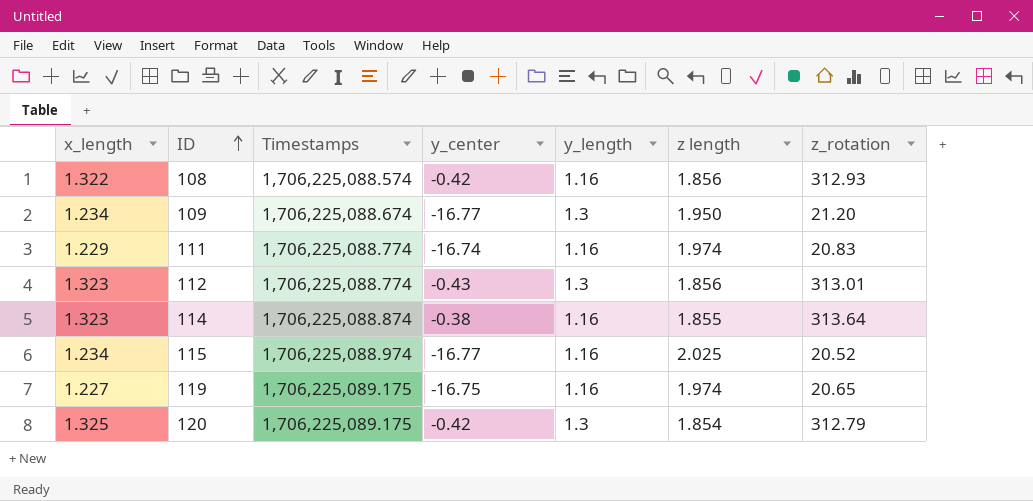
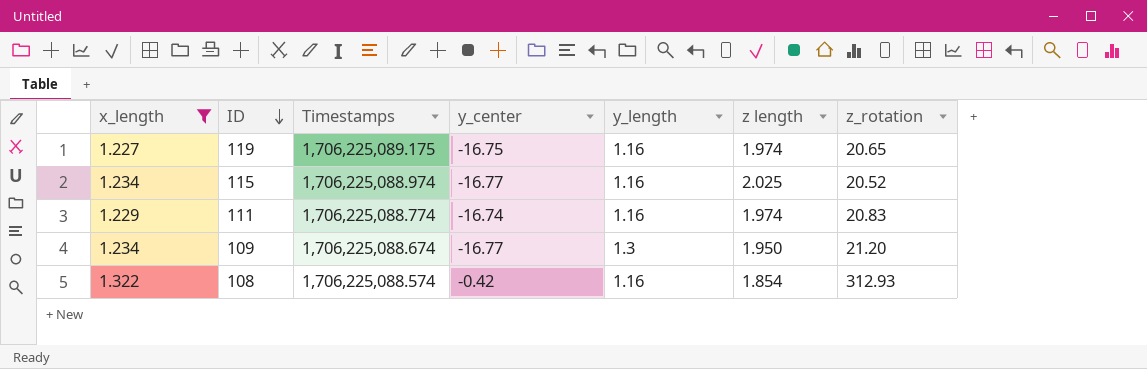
filter: none -> x_length <= 1.322
row order: ID ascending -> ID descending
108 | z length: 1.856 -> 1.854

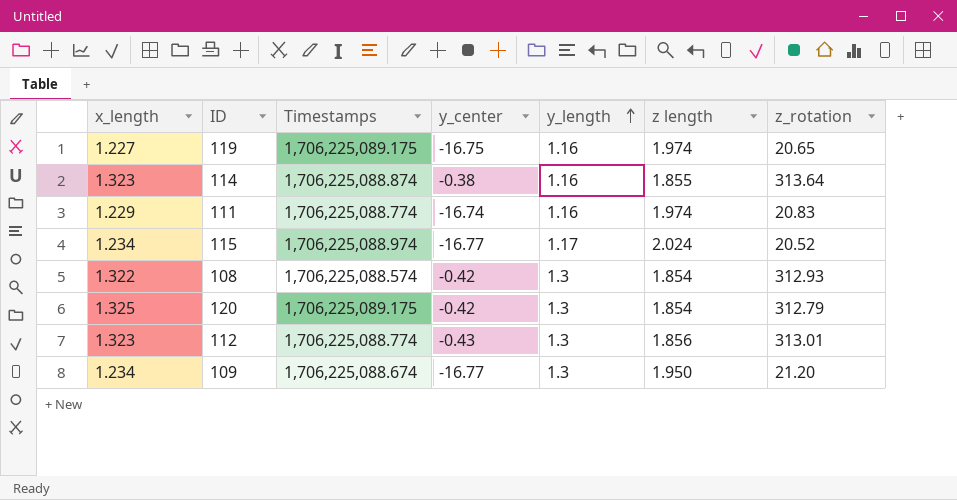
filter: x_length <= 1.322 -> none
row order: ID descending -> y_length ascending
115 | y_length: 1.16 -> 1.17
115 | z length: 2.025 -> 2.024
108 | y_length: 1.16 -> 1.3

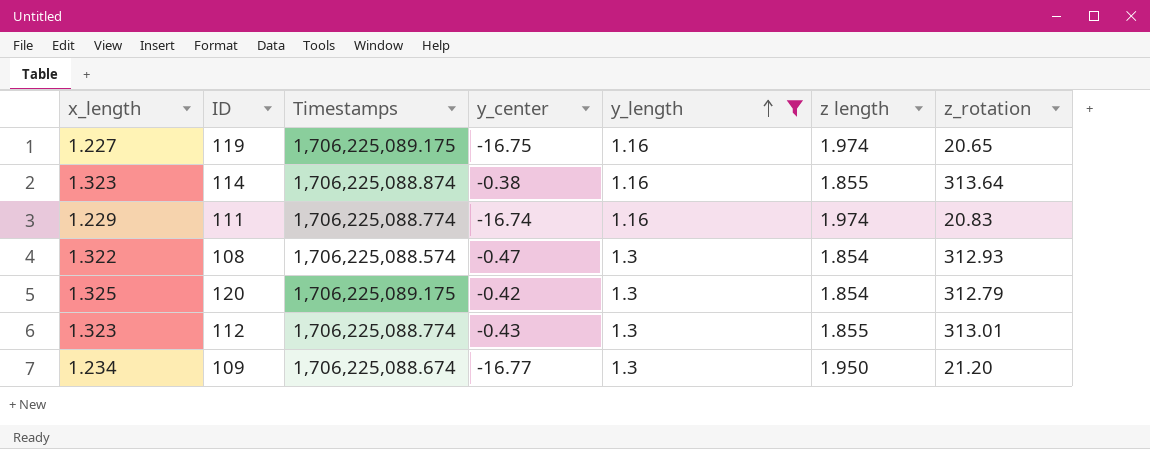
filter: none -> y_length != 1.17
108 | y_center: -0.42 -> -0.47
112 | z length: 1.856 -> 1.855

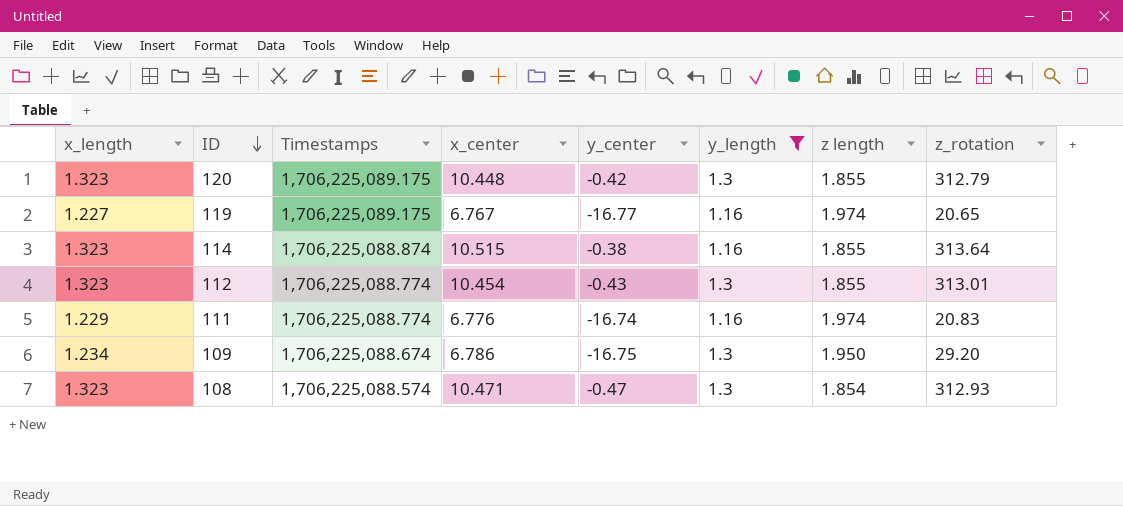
row order: y_length ascending -> ID descending
column x_center | position: none -> 4
120 | x_length: 1.325 -> 1.323
120 | z length: 1.854 -> 1.855
119 | y_center: -16.75 -> -16.77
109 | y_center: -16.77 -> -16.75
109 | z_rotation: 21.20 -> 29.20
108 | x_length: 1.322 -> 1.323

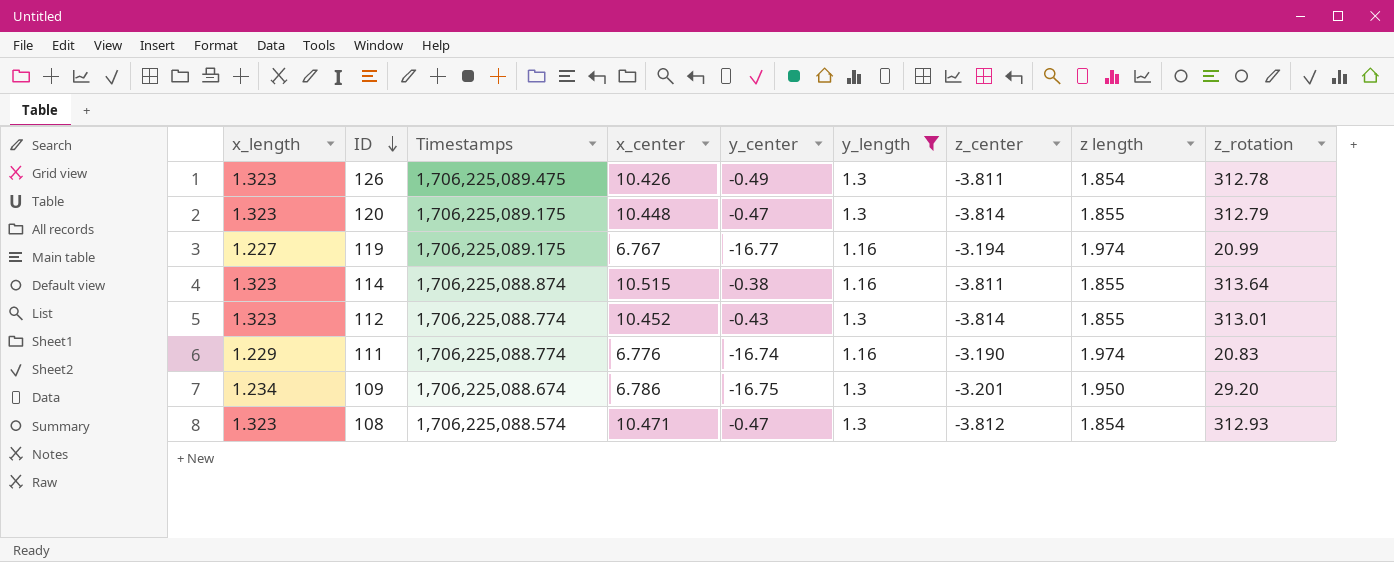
column z_center | position: none -> 7
row 126: none -> 1.323 | 1,706,225,089.475 | 10.426 | -0.49 | 1.3 | -3.811 | 1.854 | 312.78
120 | y_center: -0.42 -> -0.47
119 | z_rotation: 20.65 -> 20.99
112 | x_center: 10.454 -> 10.452

